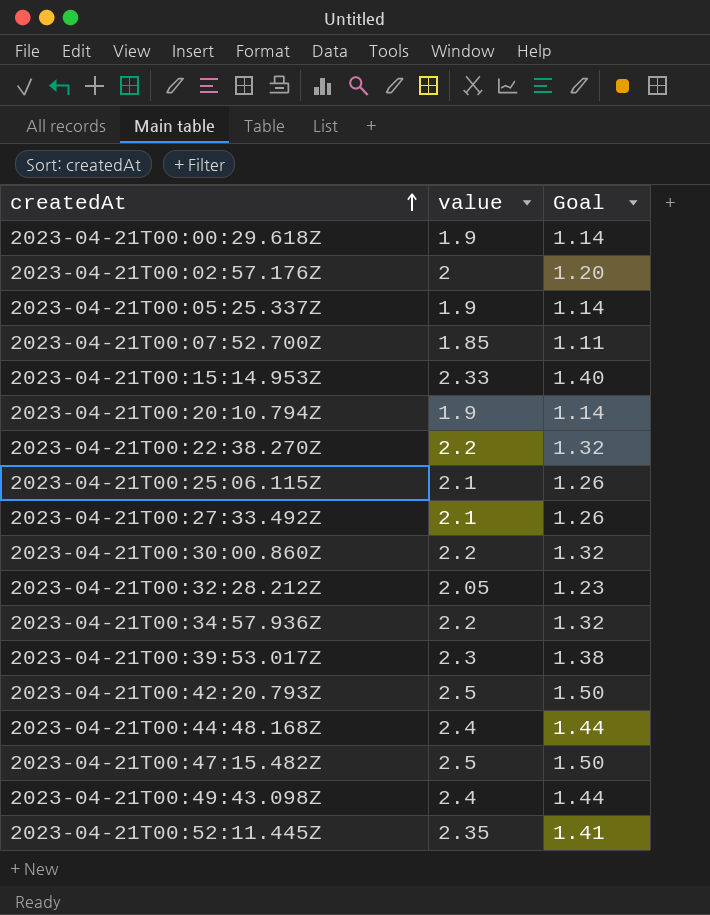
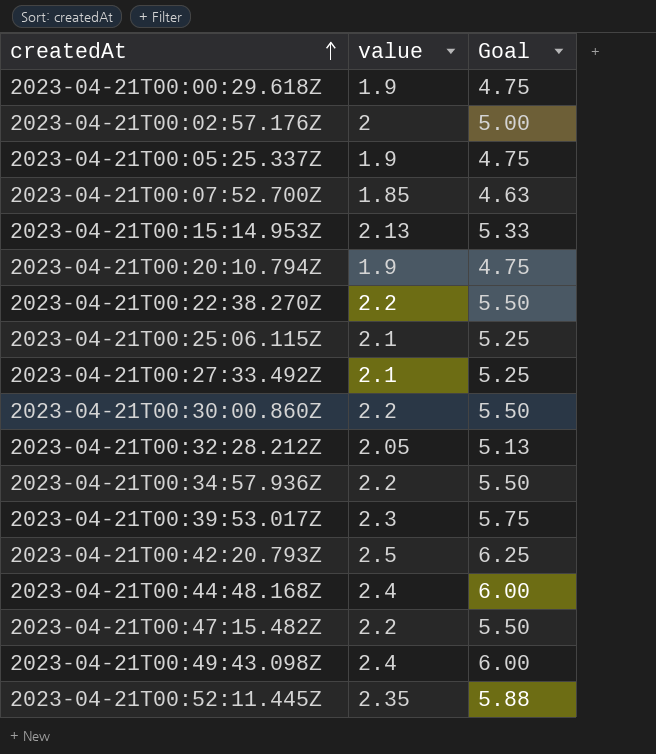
column Goal | formula: [value] * 0.6 -> [value] * 2.5
2023-04-21T00:15:14.953Z | value: 2.33 -> 2.13
2023-04-21T00:47:15.482Z | value: 2.5 -> 2.2

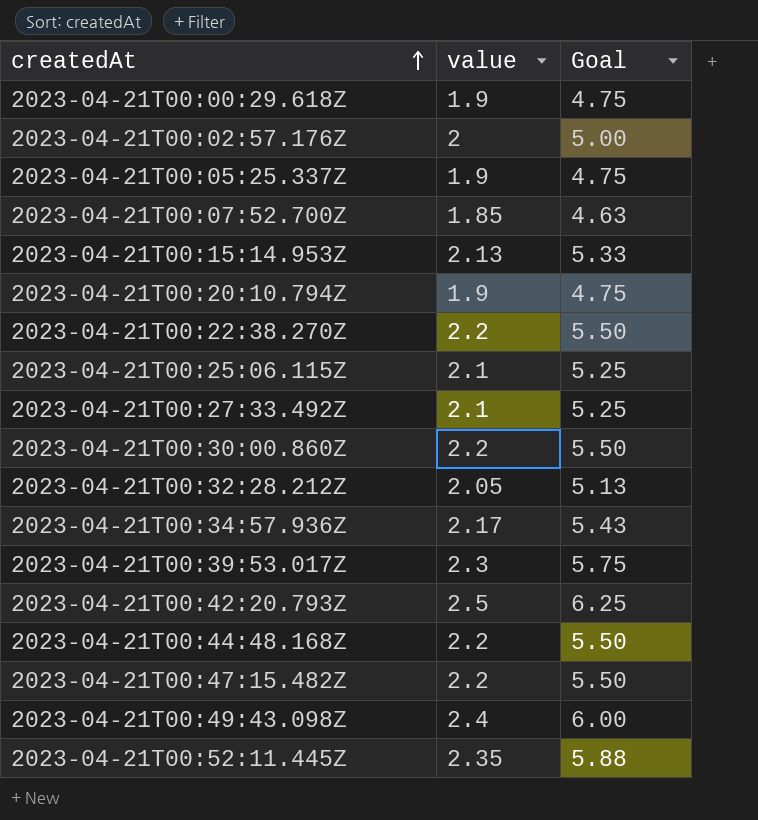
2023-04-21T00:34:57.936Z | value: 2.2 -> 2.17
2023-04-21T00:34:57.936Z | Goal: 5.50 -> 5.43
2023-04-21T00:44:48.168Z | value: 2.4 -> 2.2
2023-04-21T00:44:48.168Z | Goal: 6.00 -> 5.50

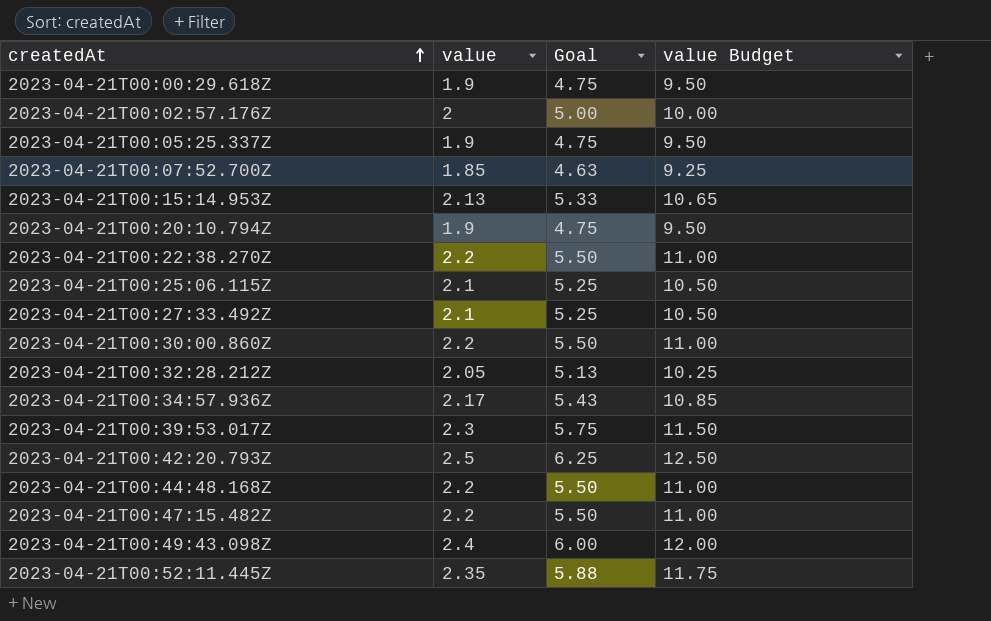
column value Budget | formula: none -> [value] * 5

